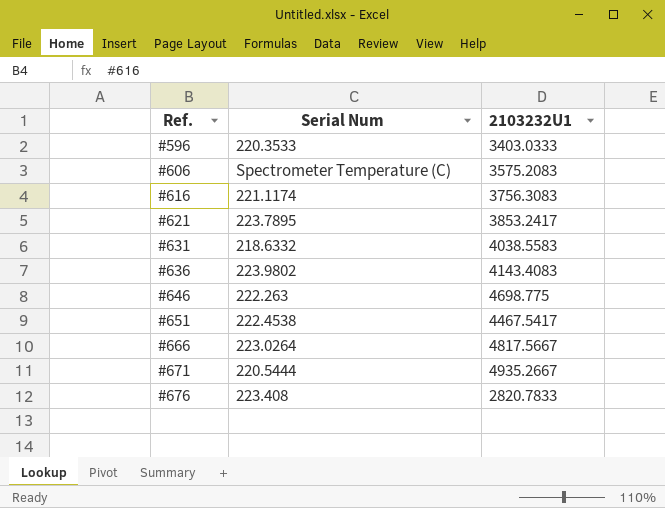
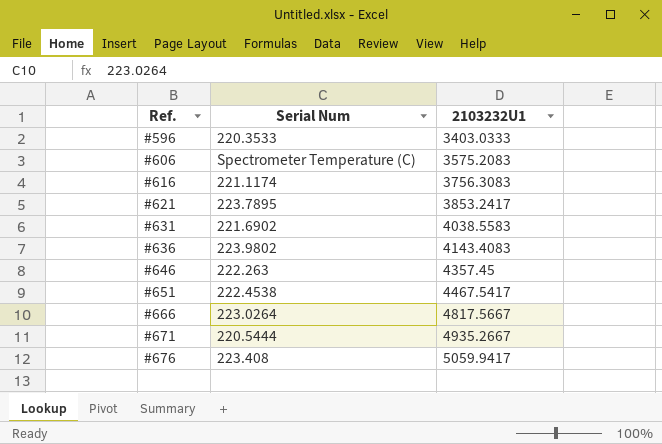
#631 | Serial Num: 218.6332 -> 221.6902
#646 | 2103232U1: 4698.775 -> 4357.45
#676 | 2103232U1: 2820.7833 -> 5059.9417

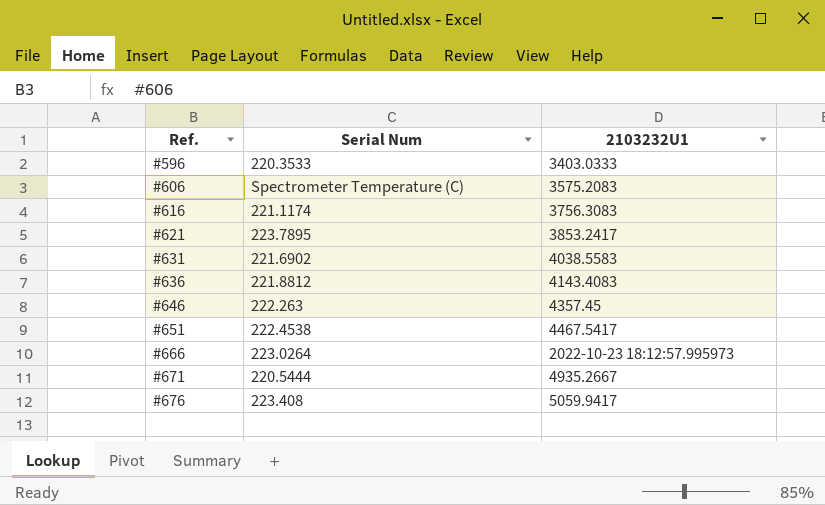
#636 | Serial Num: 223.9802 -> 221.8812
#666 | 2103232U1: 4817.5667 -> 2022-10-23 18:12:57.995973

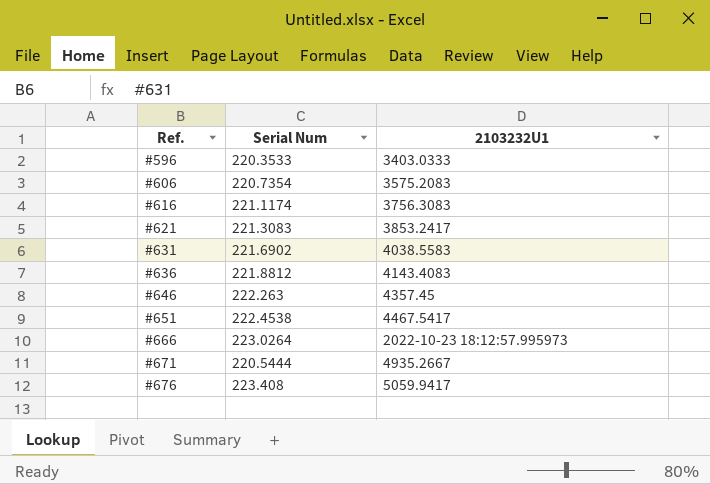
#606 | Serial Num: Spectrometer Temperature (C) -> 220.7354
#621 | Serial Num: 223.7895 -> 221.3083

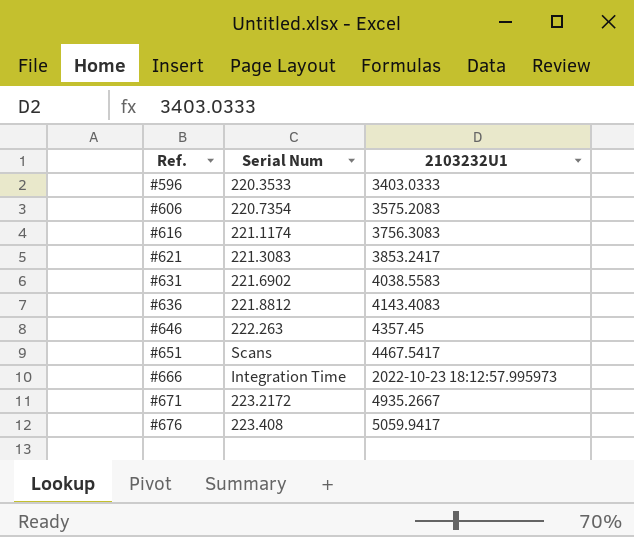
#651 | Serial Num: 222.4538 -> Scans
#666 | Serial Num: 223.0264 -> Integration Time
#671 | Serial Num: 220.5444 -> 223.2172

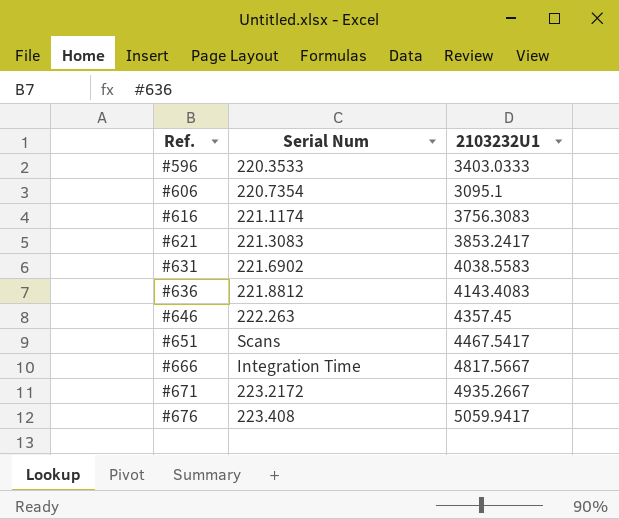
#606 | 2103232U1: 3575.2083 -> 3095.1
#666 | 2103232U1: 2022-10-23 18:12:57.995973 -> 4817.5667

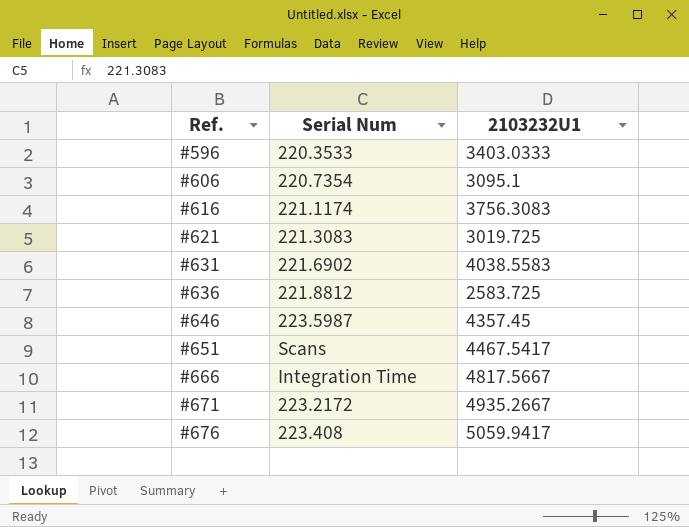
#621 | 2103232U1: 3853.2417 -> 3019.725
#636 | 2103232U1: 4143.4083 -> 2583.725
#646 | Serial Num: 222.263 -> 223.5987

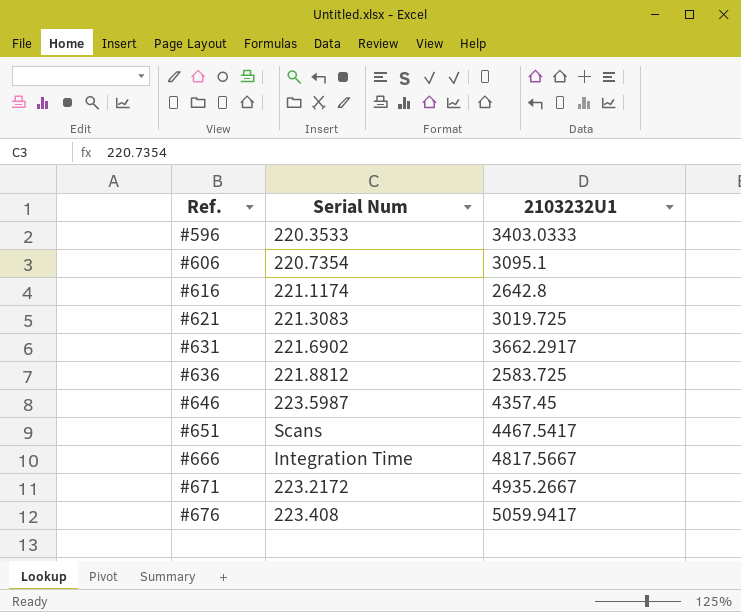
#616 | 2103232U1: 3756.3083 -> 2642.8
#631 | 2103232U1: 4038.5583 -> 3662.2917

